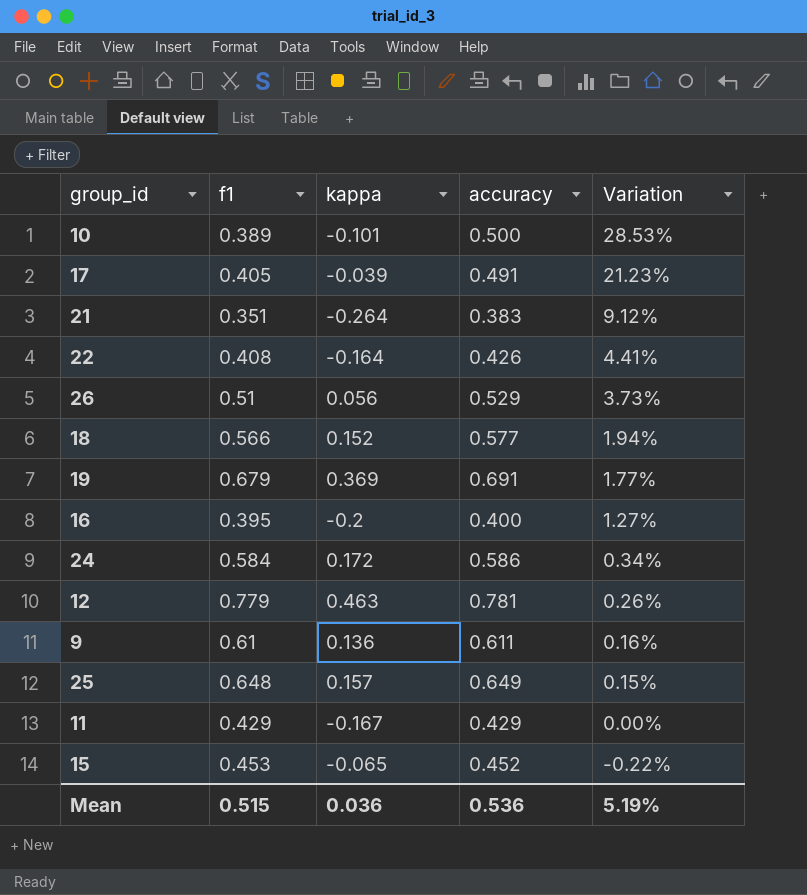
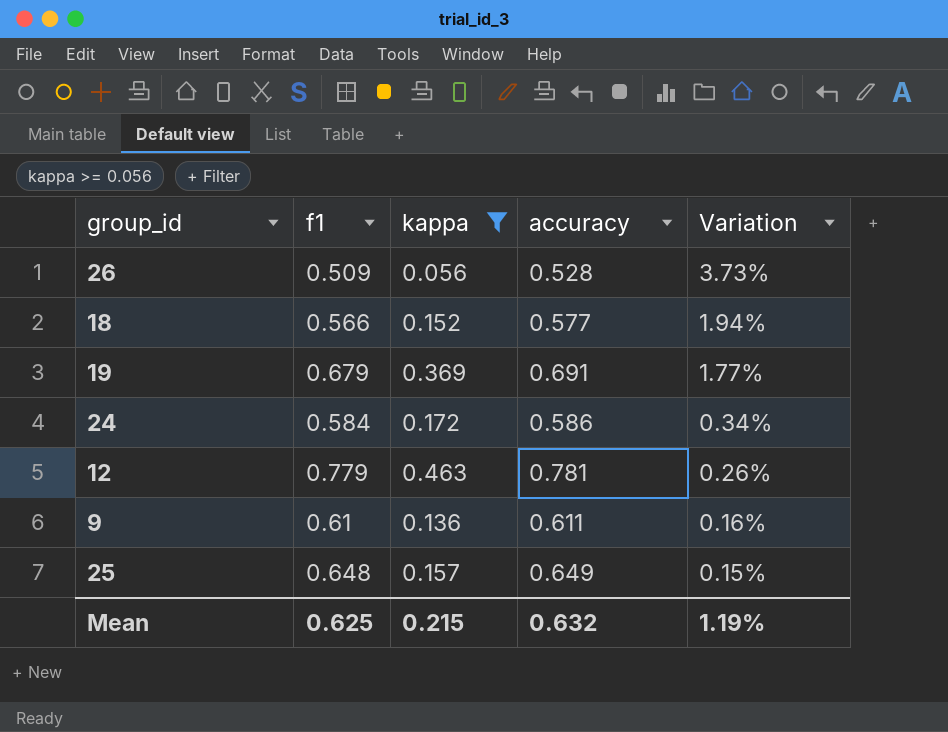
filter: none -> kappa >= 0.056
26 | f1: 0.51 -> 0.509
26 | accuracy: 0.529 -> 0.528
Mean | f1: 0.515 -> 0.625
Mean | kappa: 0.036 -> 0.215
Mean | accuracy: 0.536 -> 0.632
Mean | Variation: 5.19% -> 1.19%

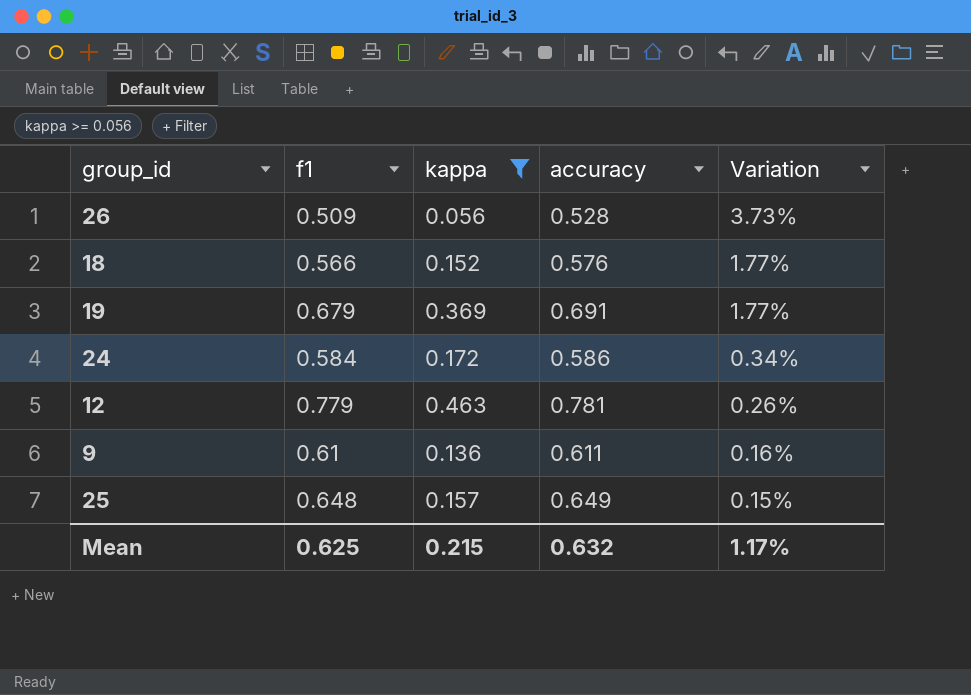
18 | accuracy: 0.577 -> 0.576
18 | Variation: 1.94% -> 1.77%
Mean | Variation: 1.19% -> 1.17%

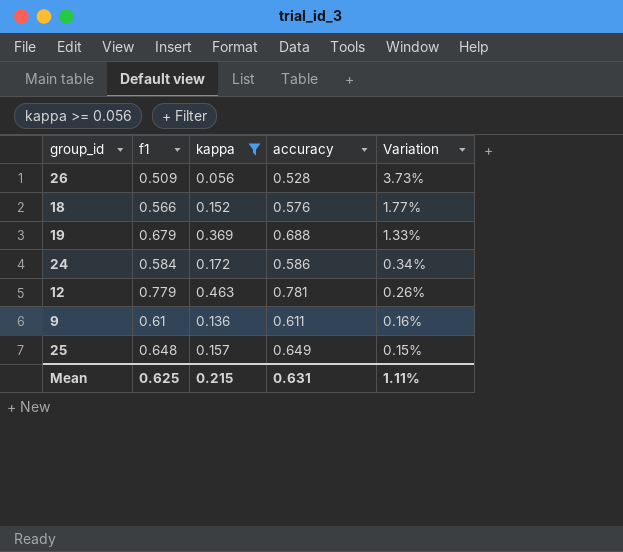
19 | accuracy: 0.691 -> 0.688
19 | Variation: 1.77% -> 1.33%
Mean | accuracy: 0.632 -> 0.631
Mean | Variation: 1.17% -> 1.11%

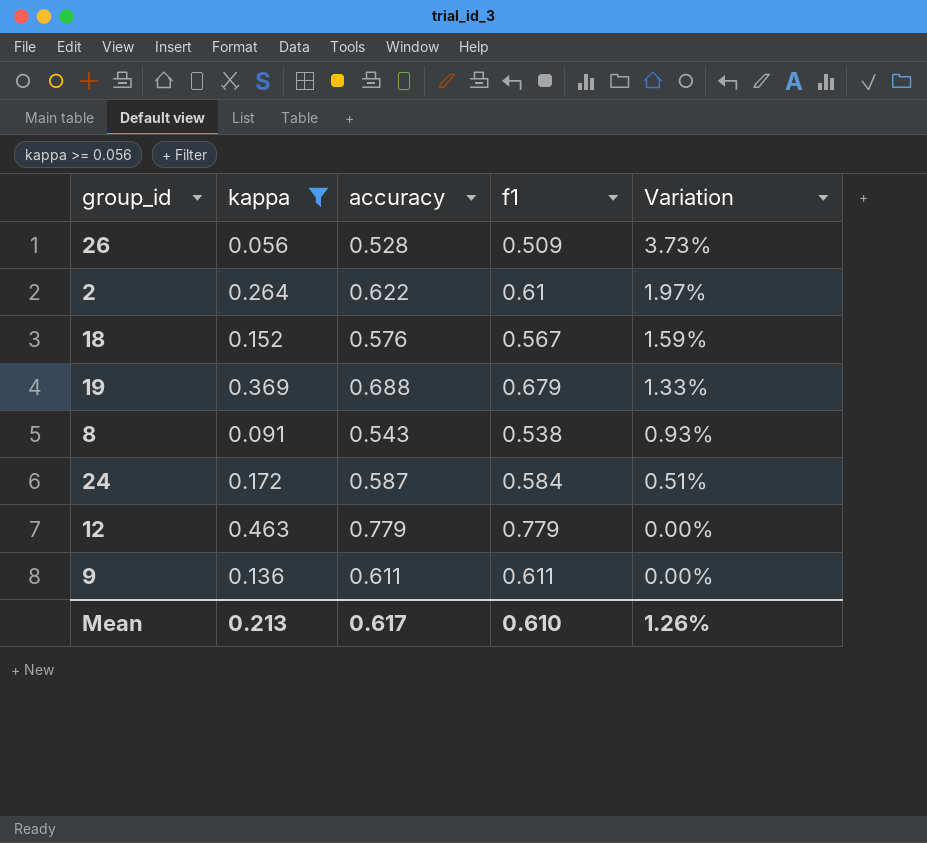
column f1 | position: 2 -> 4
row 25: 0.648 | 0.157 | 0.649 | 0.15% -> none
row 2: none -> 0.264 | 0.622 | 0.61 | 1.97%
18 | f1: 0.566 -> 0.567
18 | Variation: 1.77% -> 1.59%
row 8: none -> 0.091 | 0.543 | 0.538 | 0.93%
24 | accuracy: 0.586 -> 0.587
24 | Variation: 0.34% -> 0.51%
12 | accuracy: 0.781 -> 0.779
12 | Variation: 0.26% -> 0.00%
9 | f1: 0.61 -> 0.611
9 | Variation: 0.16% -> 0.00%
Mean | kappa: 0.215 -> 0.213
Mean | accuracy: 0.631 -> 0.617
Mean | f1: 0.625 -> 0.610
Mean | Variation: 1.11% -> 1.26%

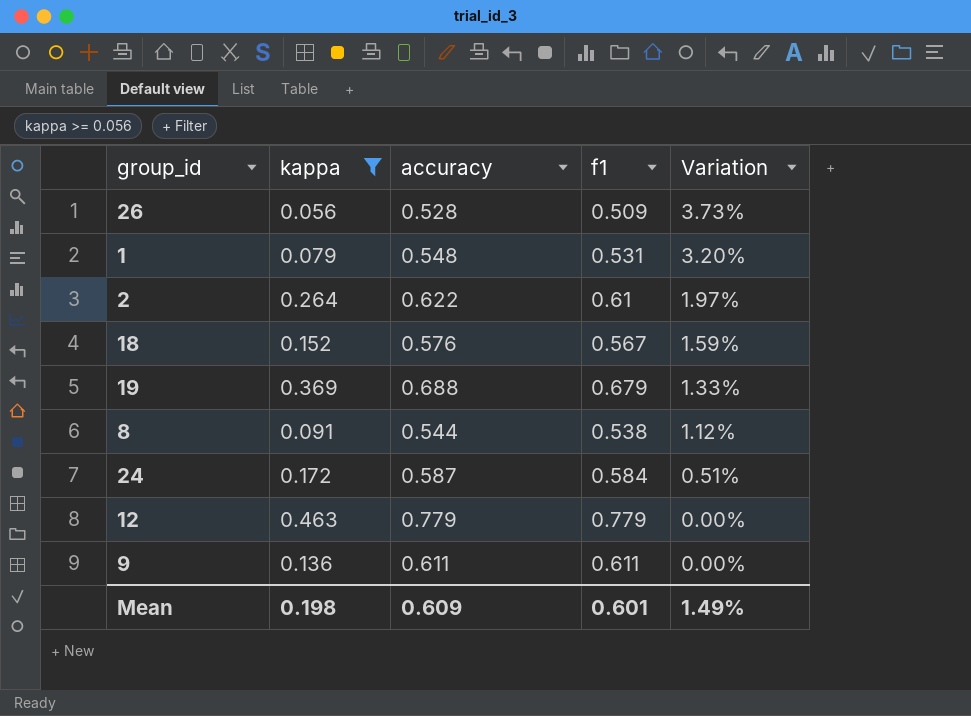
row 1: none -> 0.079 | 0.548 | 0.531 | 3.20%
8 | accuracy: 0.543 -> 0.544
8 | Variation: 0.93% -> 1.12%
Mean | kappa: 0.213 -> 0.198
Mean | accuracy: 0.617 -> 0.609
Mean | f1: 0.610 -> 0.601
Mean | Variation: 1.26% -> 1.49%

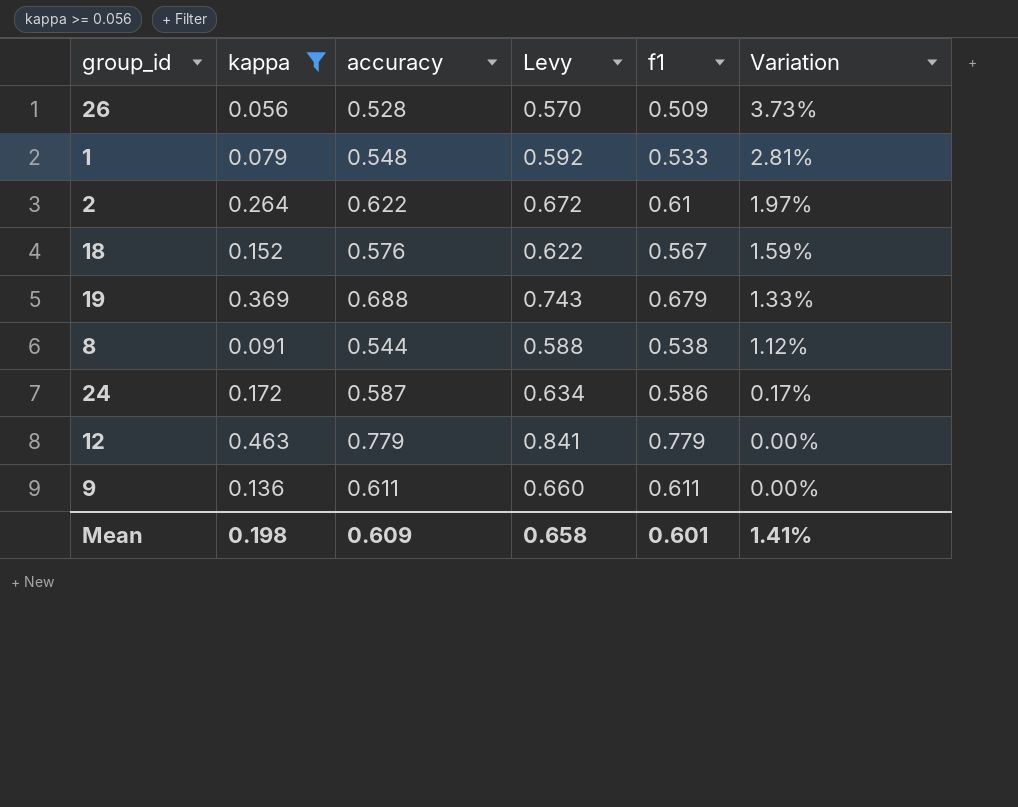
column Levy | formula: none -> [accuracy] * 1.08
1 | f1: 0.531 -> 0.533
1 | Variation: 3.20% -> 2.81%
24 | f1: 0.584 -> 0.586
24 | Variation: 0.51% -> 0.17%
Mean | Variation: 1.49% -> 1.41%

